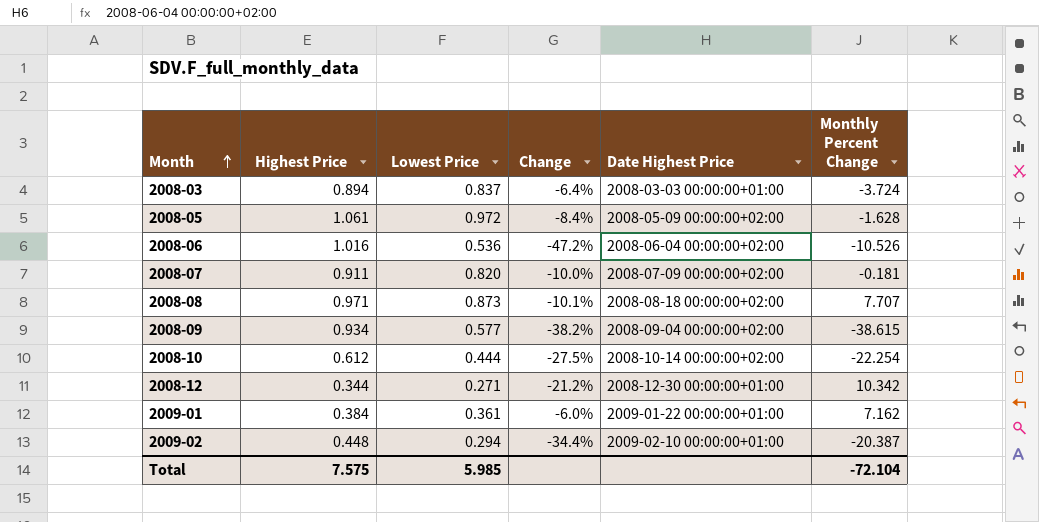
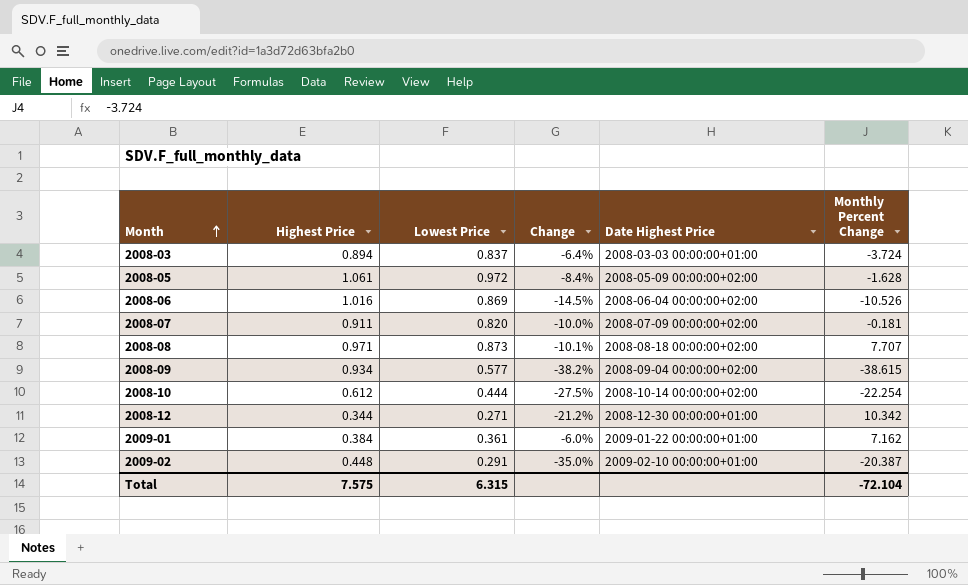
2008-06 | Lowest Price: 0.536 -> 0.869
2008-06 | Change: -47.2% -> -14.5%
2009-02 | Lowest Price: 0.294 -> 0.291
2009-02 | Change: -34.4% -> -35.0%
Total | Lowest Price: 5.985 -> 6.315

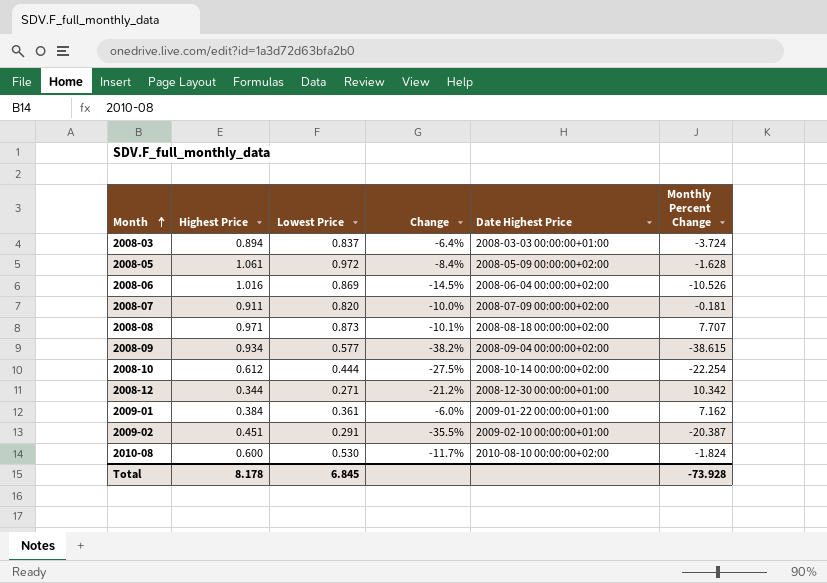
2009-02 | Highest Price: 0.448 -> 0.451
2009-02 | Change: -35.0% -> -35.5%
row 2010-08: none -> 0.600 | 0.530 | -11.7% | 2010-08-10 00:00:00+02:00 | -1.824
Total | Highest Price: 7.575 -> 8.178
Total | Lowest Price: 6.315 -> 6.845
Total | Monthly Percent Change: -72.104 -> -73.928

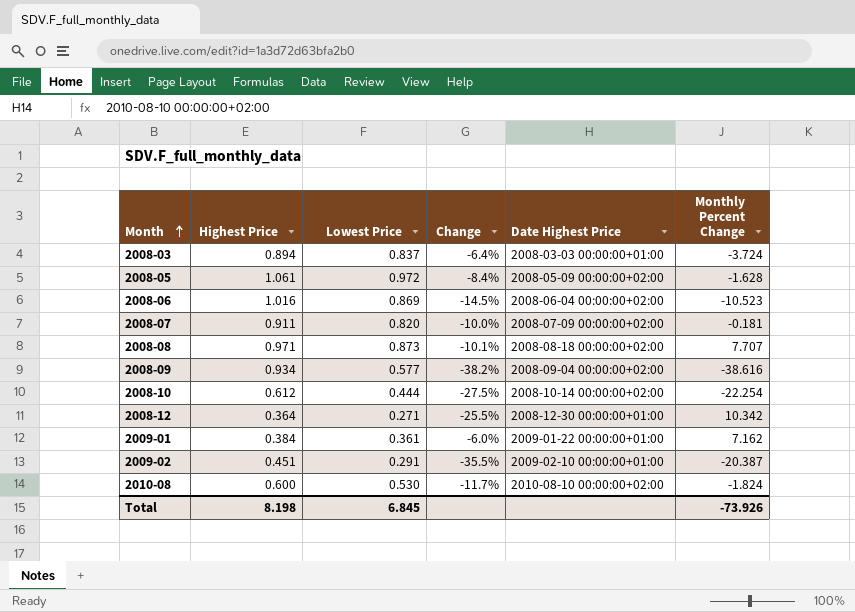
2008-06 | Monthly Percent Change: -10.526 -> -10.523
2008-09 | Monthly Percent Change: -38.615 -> -38.616
2008-12 | Highest Price: 0.344 -> 0.364
2008-12 | Change: -21.2% -> -25.5%
Total | Highest Price: 8.178 -> 8.198
Total | Monthly Percent Change: -73.928 -> -73.926

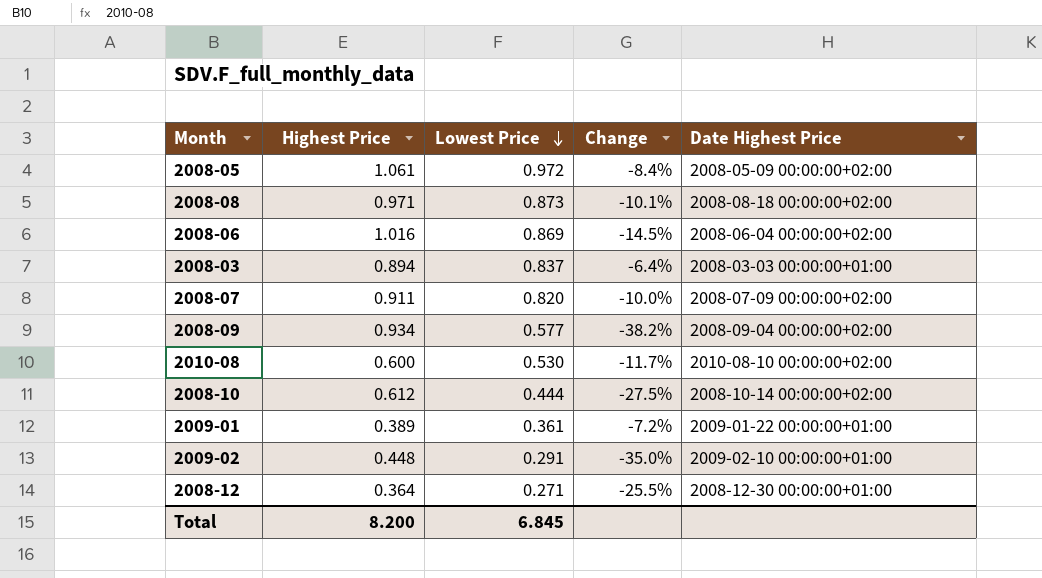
row order: Month ascending -> Lowest Price descending
column Monthly Percent Change | position: 6 -> none
2009-01 | Highest Price: 0.384 -> 0.389
2009-01 | Change: -6.0% -> -7.2%
2009-02 | Highest Price: 0.451 -> 0.448
2009-02 | Change: -35.5% -> -35.0%
Total | Highest Price: 8.198 -> 8.200

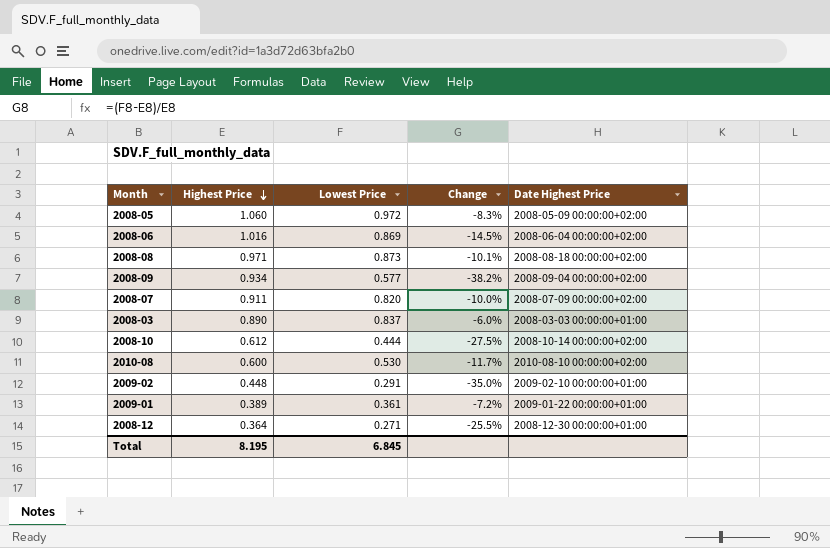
row order: Lowest Price descending -> Highest Price descending
2008-05 | Highest Price: 1.061 -> 1.060
2008-05 | Change: -8.4% -> -8.3%
2008-03 | Highest Price: 0.894 -> 0.890
2008-03 | Change: -6.4% -> -6.0%
Total | Highest Price: 8.200 -> 8.195

